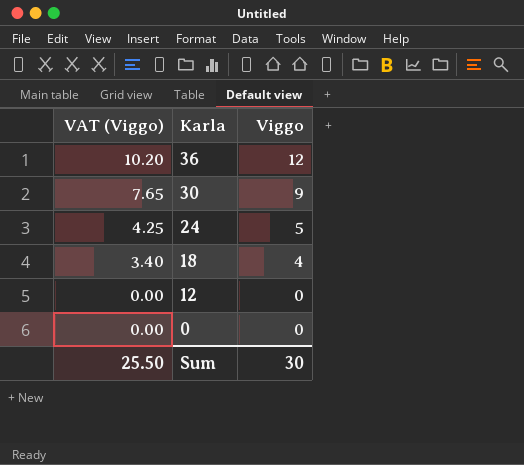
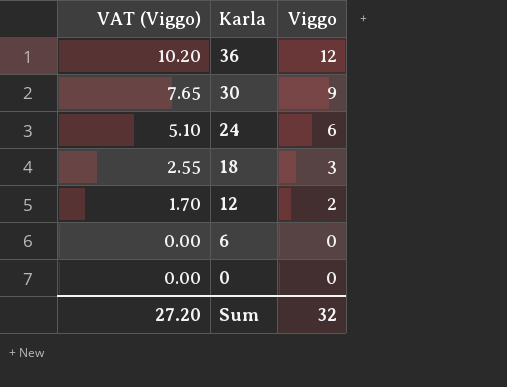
24 | VAT (Viggo): 4.25 -> 5.10
24 | Viggo: 5 -> 6
18 | VAT (Viggo): 3.40 -> 2.55
18 | Viggo: 4 -> 3
12 | VAT (Viggo): 0.00 -> 1.70
12 | Viggo: 0 -> 2
row 6: none -> 0.00 | 0
Sum | VAT (Viggo): 25.50 -> 27.20
Sum | Viggo: 30 -> 32

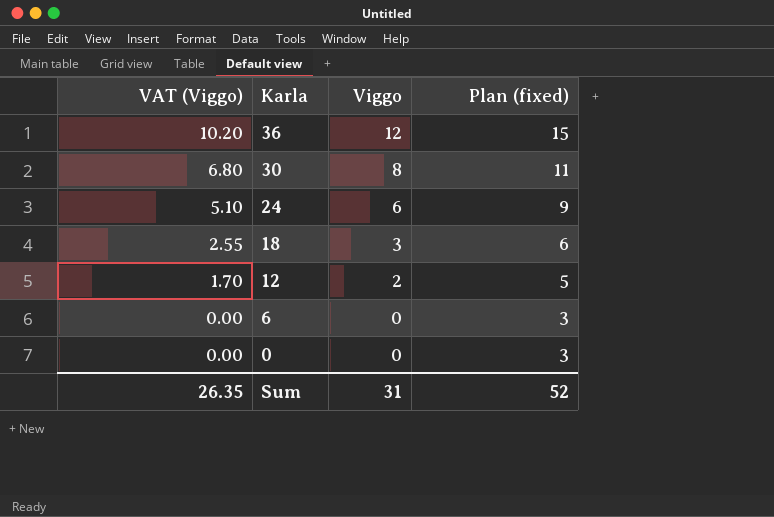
column Plan (fixed) | formula: none -> [Viggo] + 3
30 | VAT (Viggo): 7.65 -> 6.80
30 | Viggo: 9 -> 8
Sum | VAT (Viggo): 27.20 -> 26.35
Sum | Viggo: 32 -> 31

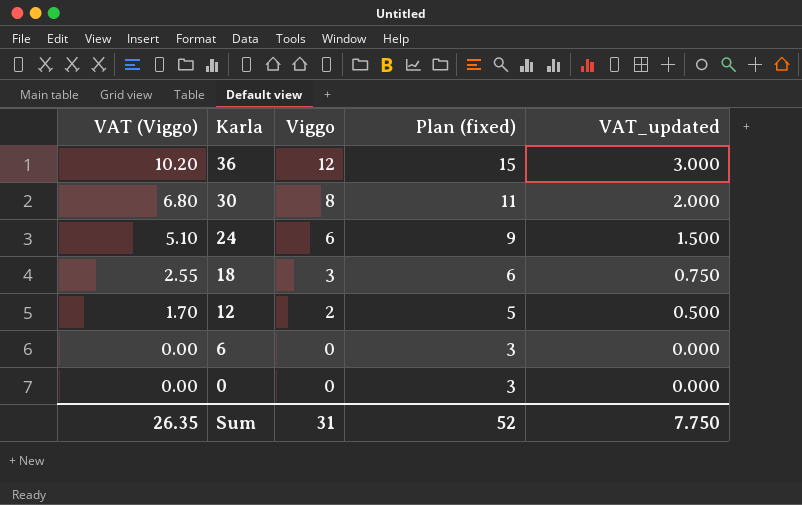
column VAT_updated | formula: none -> [Viggo] * 0.25

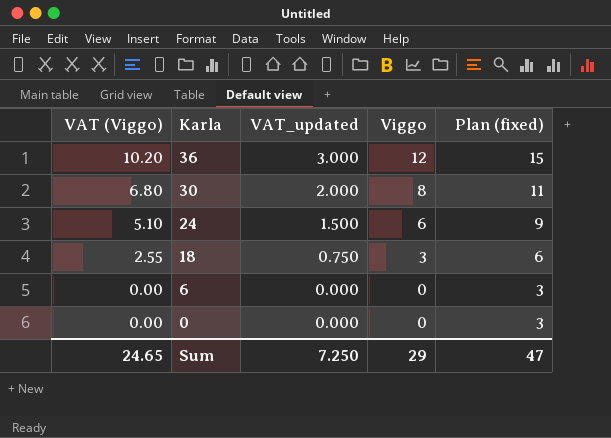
column VAT_updated | position: 5 -> 3
row 12: 1.70 | 2 | 5 | 0.500 -> none
Sum | VAT (Viggo): 26.35 -> 24.65
Sum | VAT_updated: 7.750 -> 7.250
Sum | Viggo: 31 -> 29
Sum | Plan (fixed): 52 -> 47

